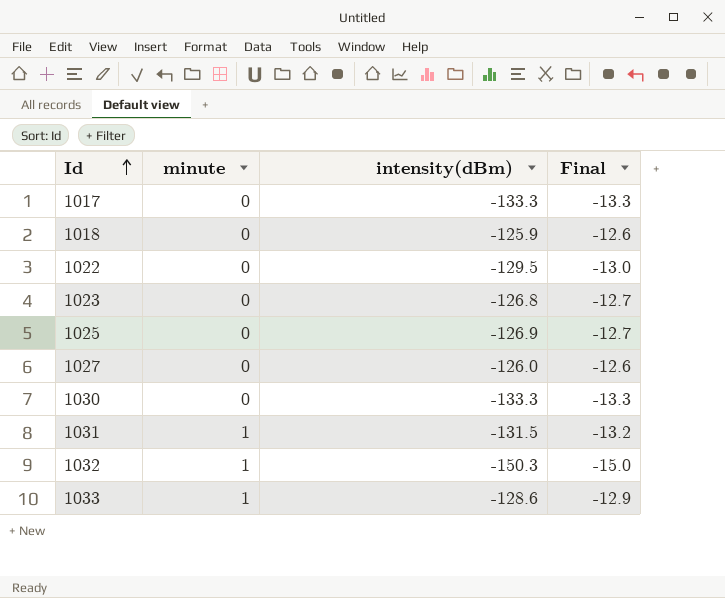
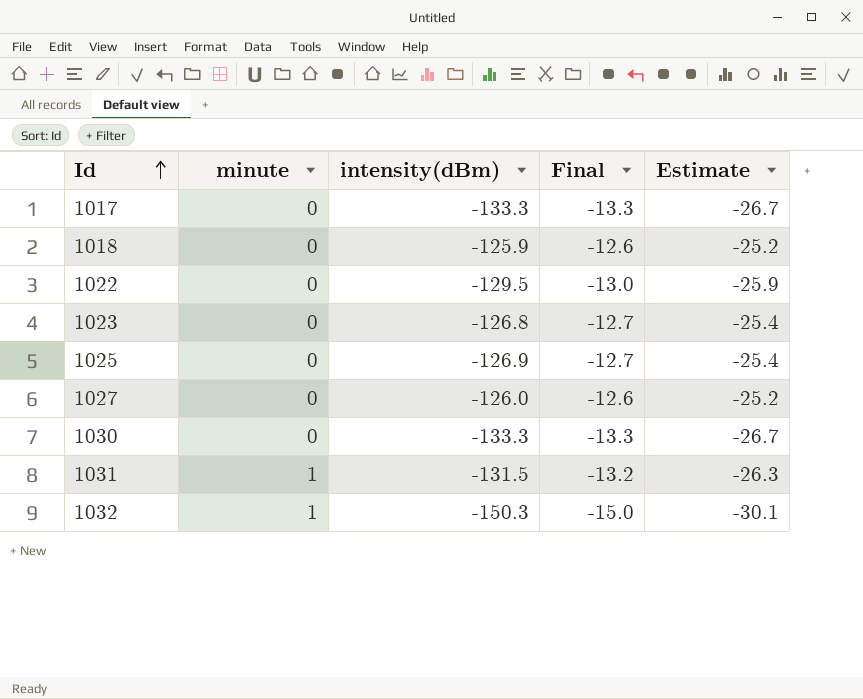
column Estimate | formula: none -> [intensity(dBm)] * 0.2
row 1033: 1 | -128.6 | -12.9 -> none

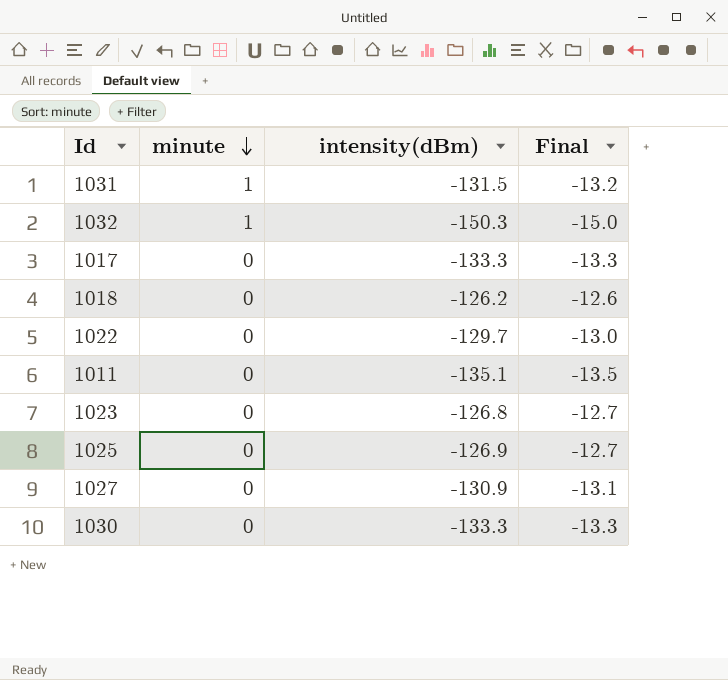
row order: Id ascending -> minute descending
column Estimate | formula: [intensity(dBm)] * 0.2 -> none
1018 | intensity(dBm): -125.9 -> -126.2
1022 | intensity(dBm): -129.5 -> -129.7
row 1011: none -> 0 | -135.1 | -13.5
1027 | intensity(dBm): -126.0 -> -130.9
1027 | Final: -12.6 -> -13.1

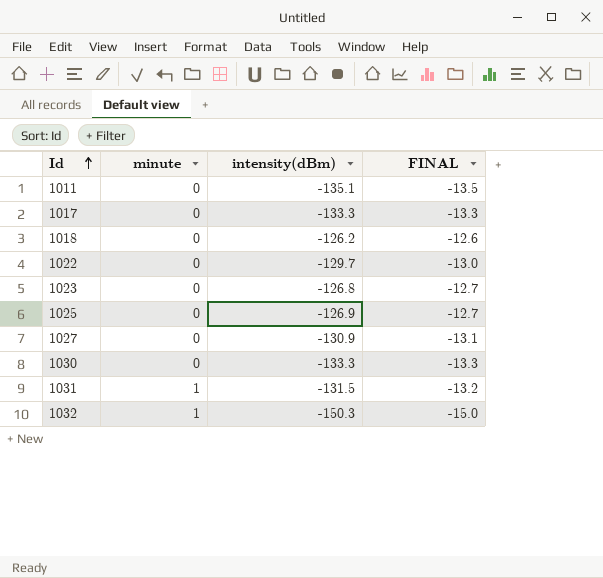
row order: minute descending -> Id ascending
column name: Final -> FINAL

